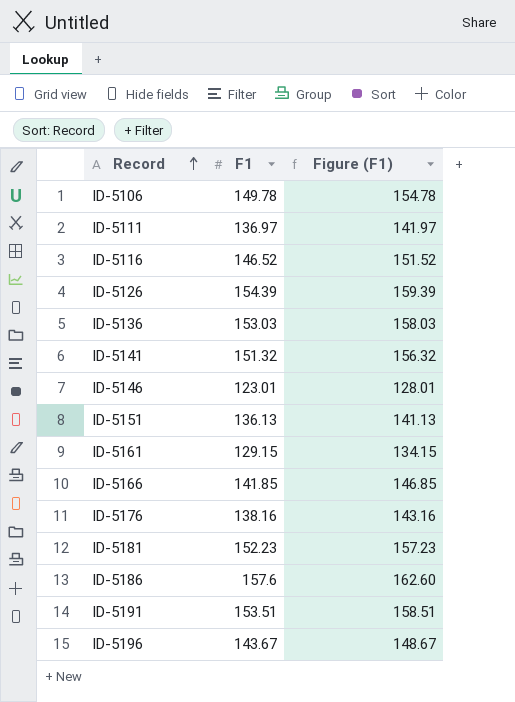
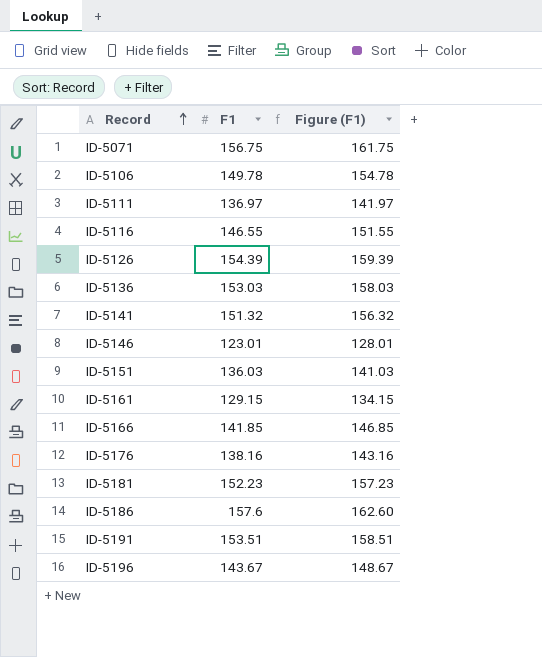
row ID-5071: none -> 156.75 | 161.75
ID-5116 | F1: 146.52 -> 146.55
ID-5116 | Figure (F1): 151.52 -> 151.55
ID-5151 | F1: 136.13 -> 136.03
ID-5151 | Figure (F1): 141.13 -> 141.03

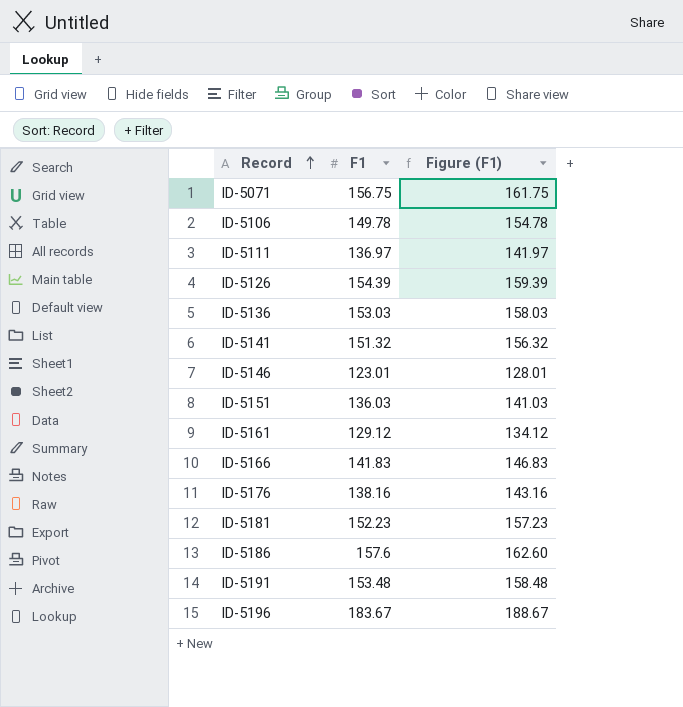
row ID-5116: 146.55 | 151.55 -> none
ID-5161 | F1: 129.15 -> 129.12
ID-5161 | Figure (F1): 134.15 -> 134.12
ID-5166 | F1: 141.85 -> 141.83
ID-5166 | Figure (F1): 146.85 -> 146.83
ID-5191 | F1: 153.51 -> 153.48
ID-5191 | Figure (F1): 158.51 -> 158.48
ID-5196 | F1: 143.67 -> 183.67
ID-5196 | Figure (F1): 148.67 -> 188.67

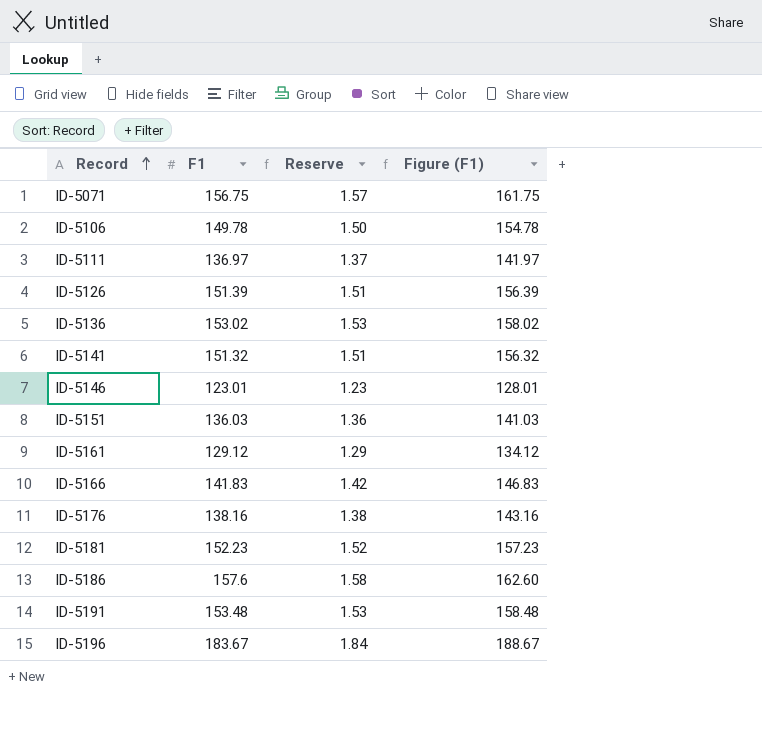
column Reserve | formula: none -> [F1] * 0.01
ID-5126 | F1: 154.39 -> 151.39
ID-5126 | Figure (F1): 159.39 -> 156.39
ID-5136 | F1: 153.03 -> 153.02
ID-5136 | Figure (F1): 158.03 -> 158.02

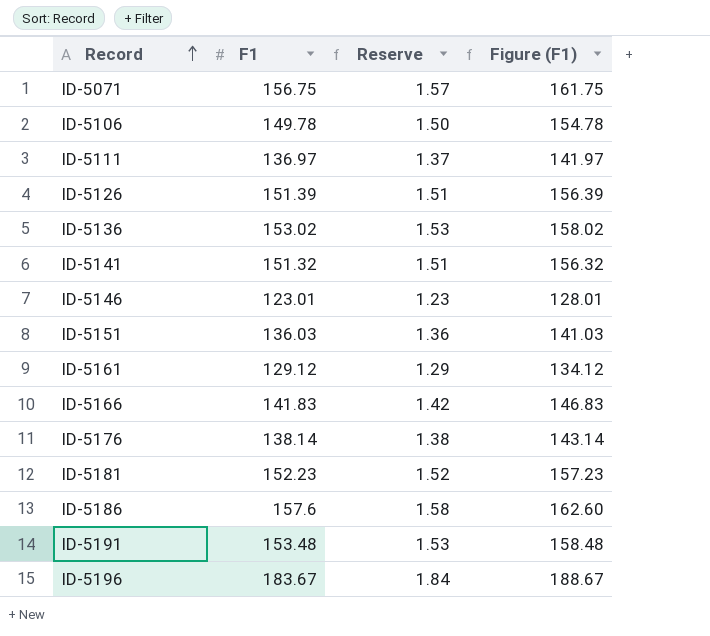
ID-5176 | F1: 138.16 -> 138.14
ID-5176 | Figure (F1): 143.16 -> 143.14

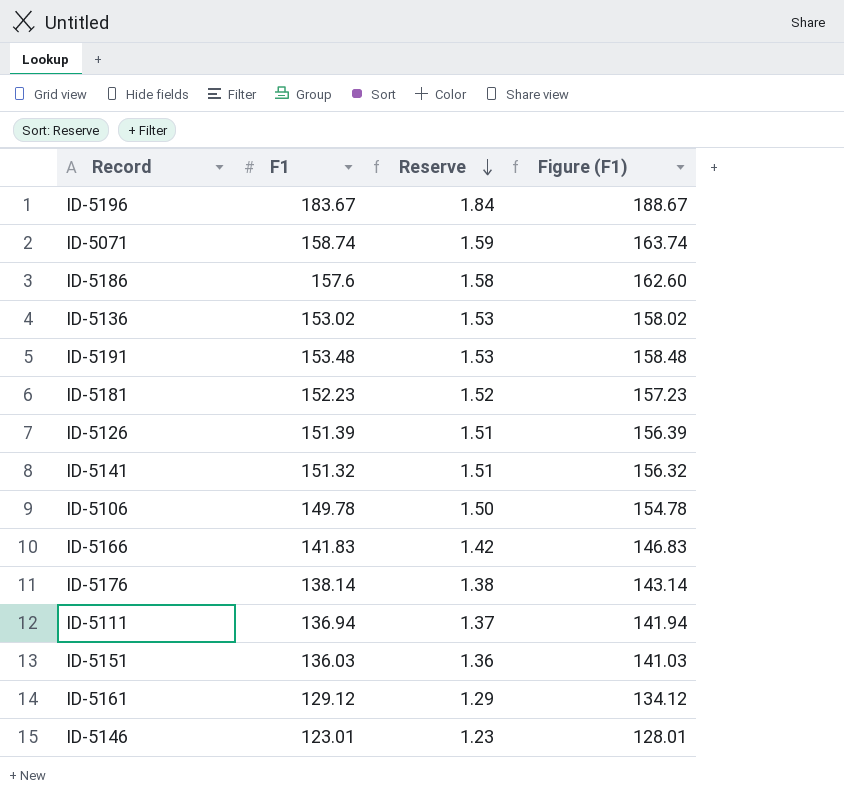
row order: Record ascending -> Reserve descending
ID-5071 | F1: 156.75 -> 158.74
ID-5071 | Reserve: 1.57 -> 1.59
ID-5071 | Figure (F1): 161.75 -> 163.74
ID-5111 | F1: 136.97 -> 136.94
ID-5111 | Figure (F1): 141.97 -> 141.94

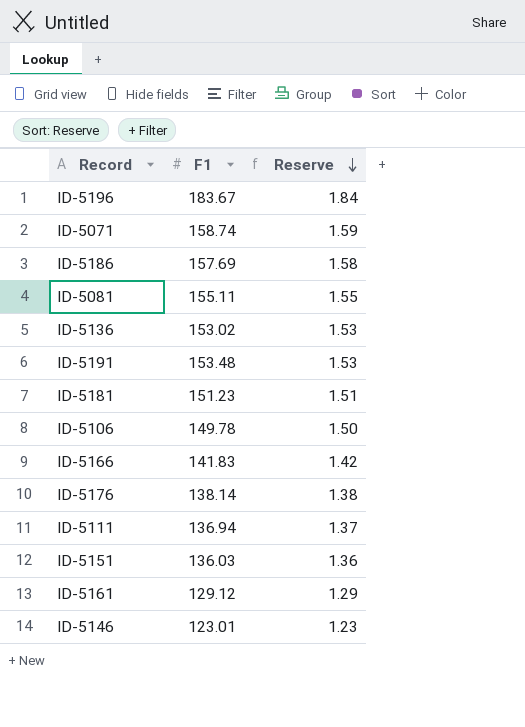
column Figure (F1) | formula: [F1] + 5 -> none
row ID-5126: 151.39 | 1.51 | 156.39 -> none
row ID-5141: 151.32 | 1.51 | 156.32 -> none
ID-5186 | F1: 157.6 -> 157.69
row ID-5081: none -> 155.11 | 1.55
ID-5181 | F1: 152.23 -> 151.23
ID-5181 | Reserve: 1.52 -> 1.51

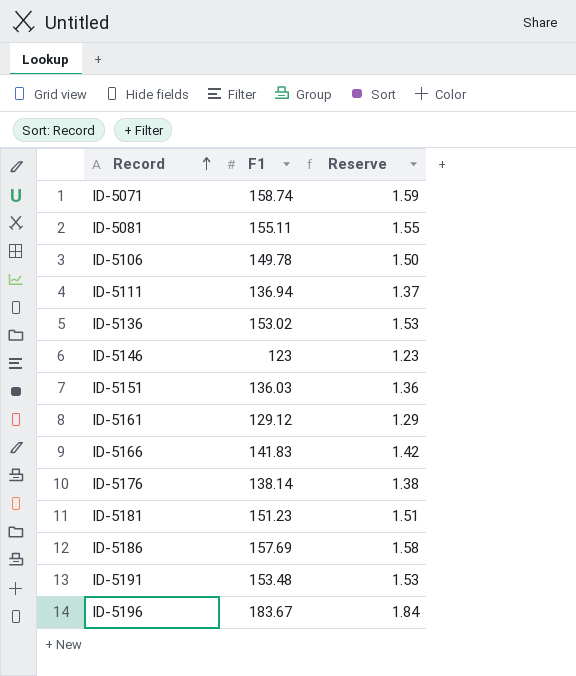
row order: Reserve descending -> Record ascending
ID-5146 | F1: 123.01 -> 123

